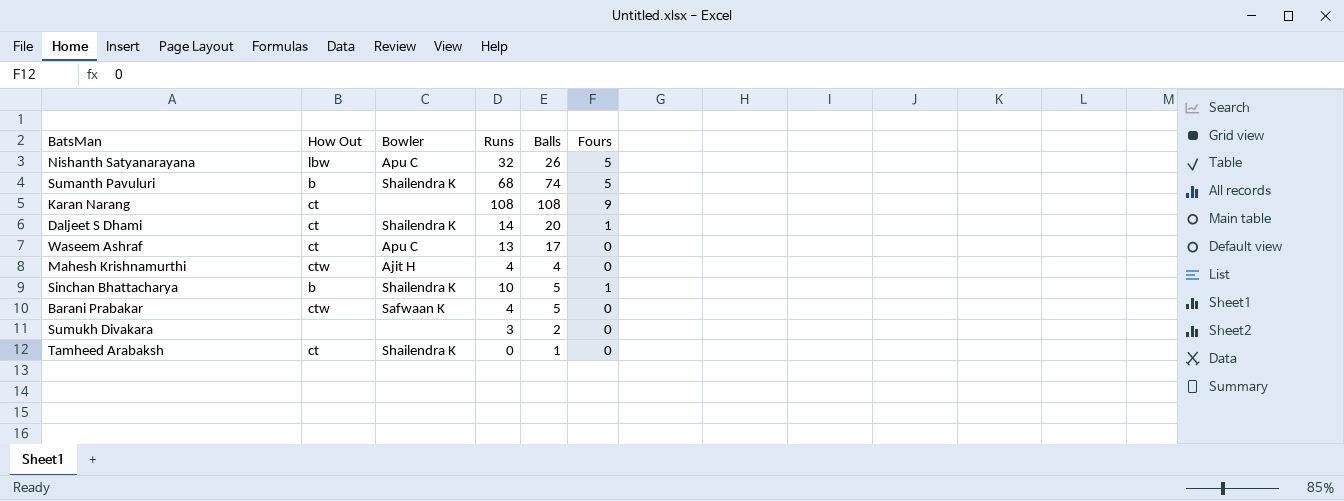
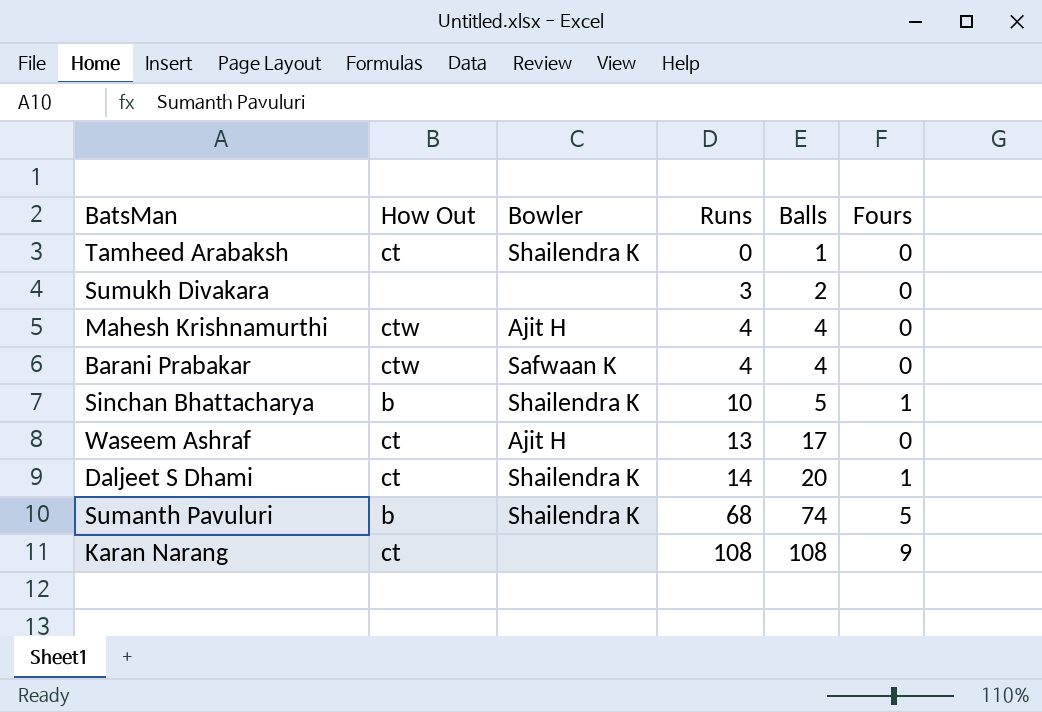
row order: none -> Runs ascending
row Nishanth Satyanarayana: lbw | Apu C | 32 | 26 | 5 -> none
Barani Prabakar | Balls: 5 -> 4
Waseem Ashraf | Bowler: Apu C -> Ajit H

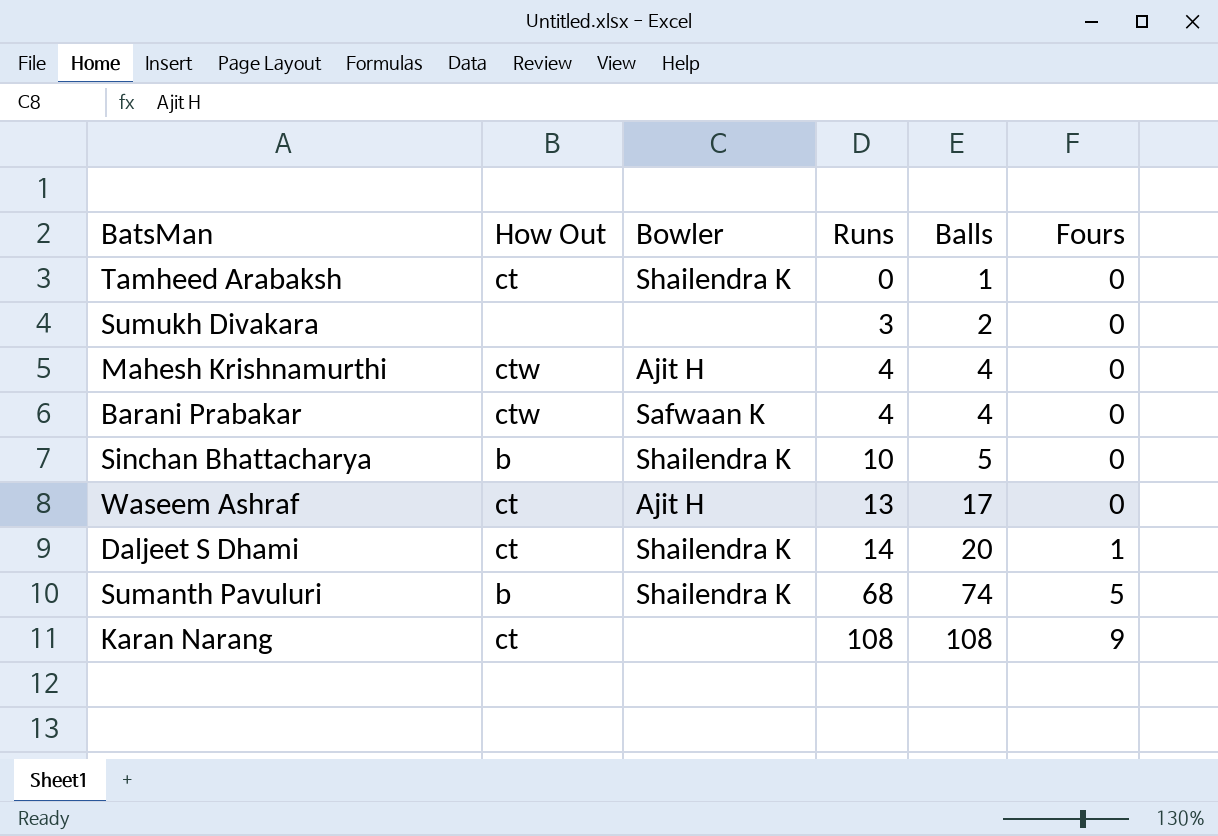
Sinchan Bhattacharya | Fours: 1 -> 0

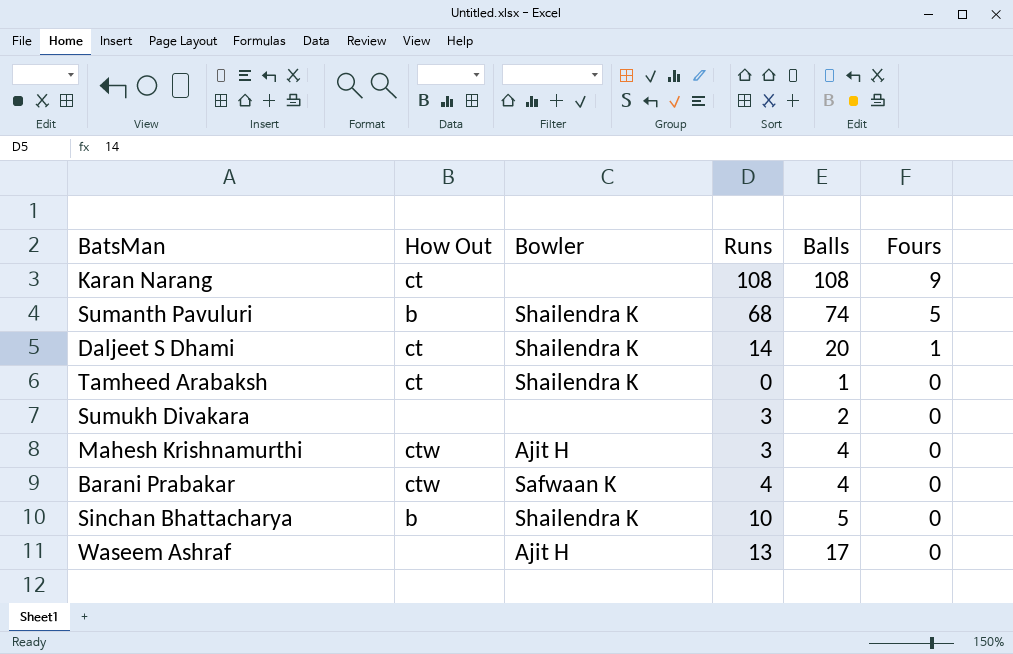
row order: Runs ascending -> Fours descending
Mahesh Krishnamurthi | Runs: 4 -> 3
Waseem Ashraf | How Out: ct -> none

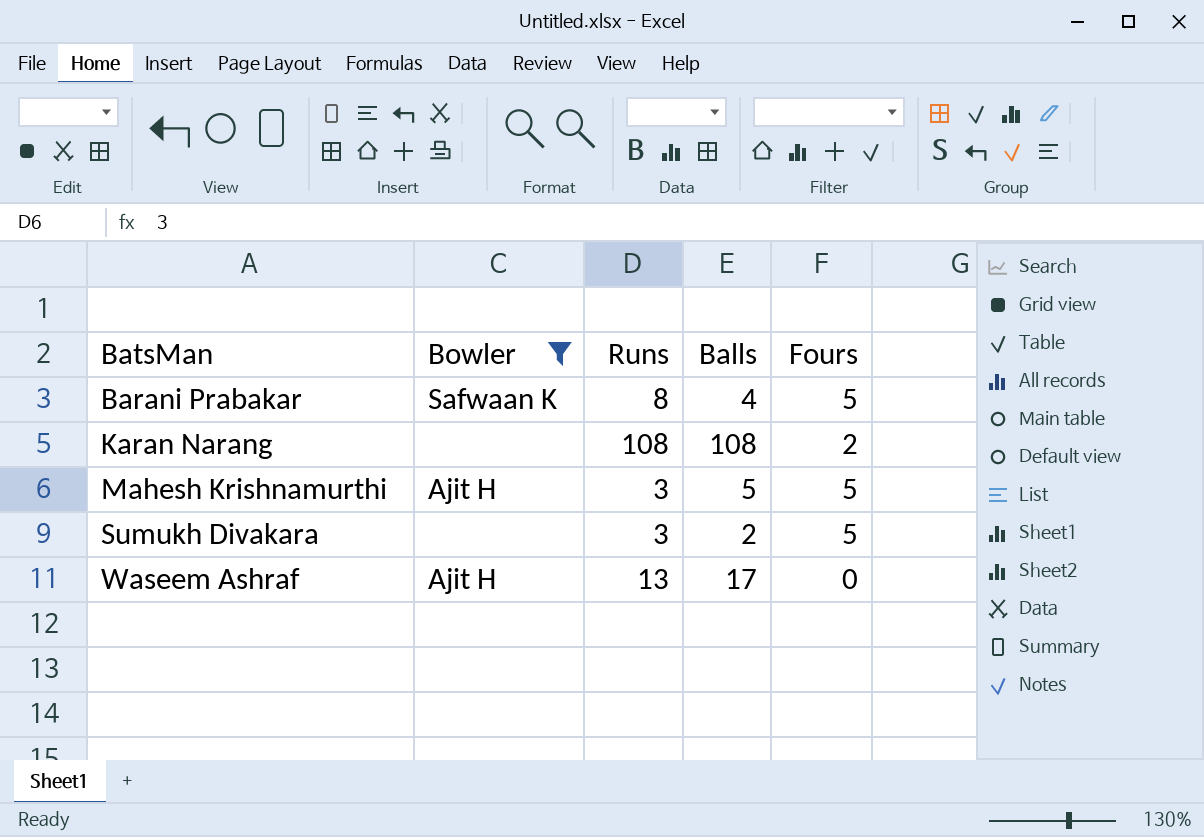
filter: none -> Bowler != Shailendra K
row order: Fours descending -> BatsMan ascending
column How Out | position: 2 -> none
Barani Prabakar | Runs: 4 -> 8
Barani Prabakar | Fours: 0 -> 5
Karan Narang | Fours: 9 -> 2
Mahesh Krishnamurthi | Balls: 4 -> 5
Mahesh Krishnamurthi | Fours: 0 -> 5
Sumukh Divakara | Fours: 0 -> 5

